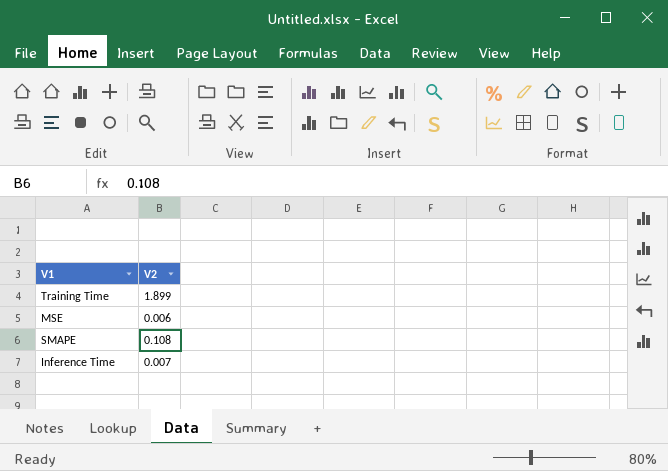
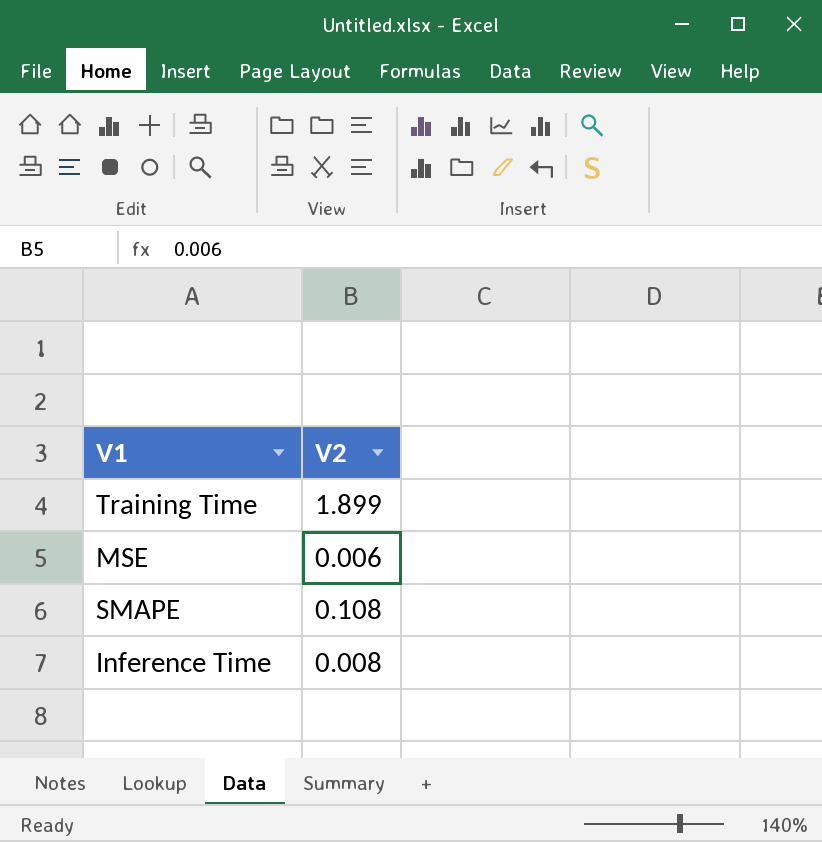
Inference Time | V2: 0.007 -> 0.008

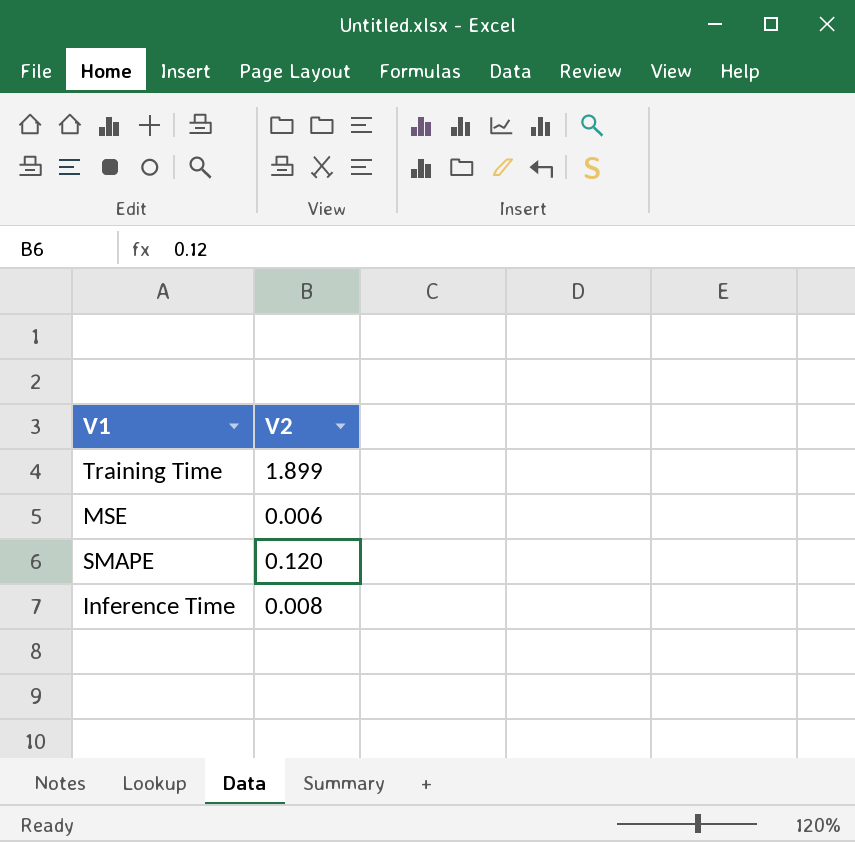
SMAPE | V2: 0.108 -> 0.120

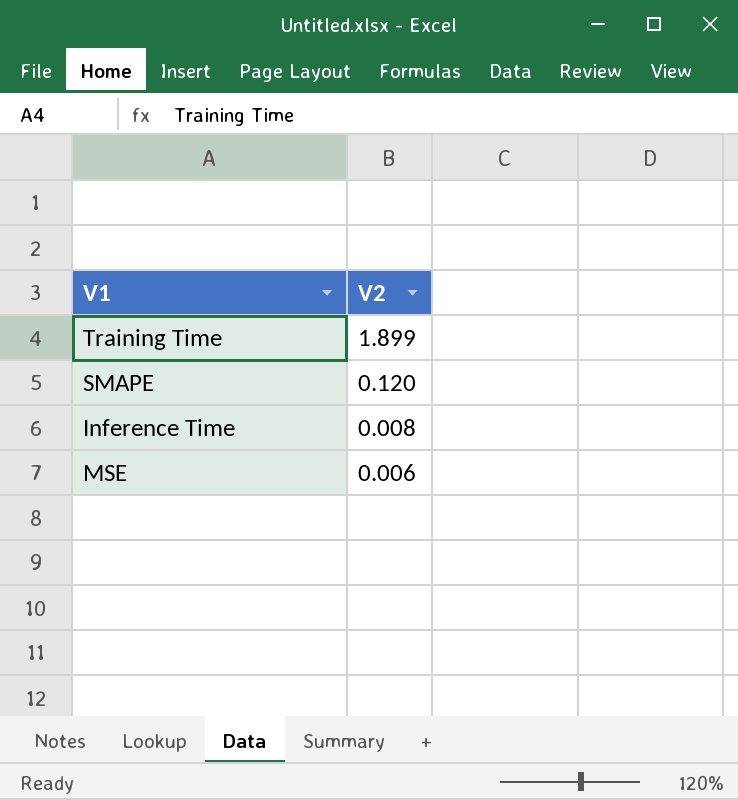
row order: none -> V2 descending

